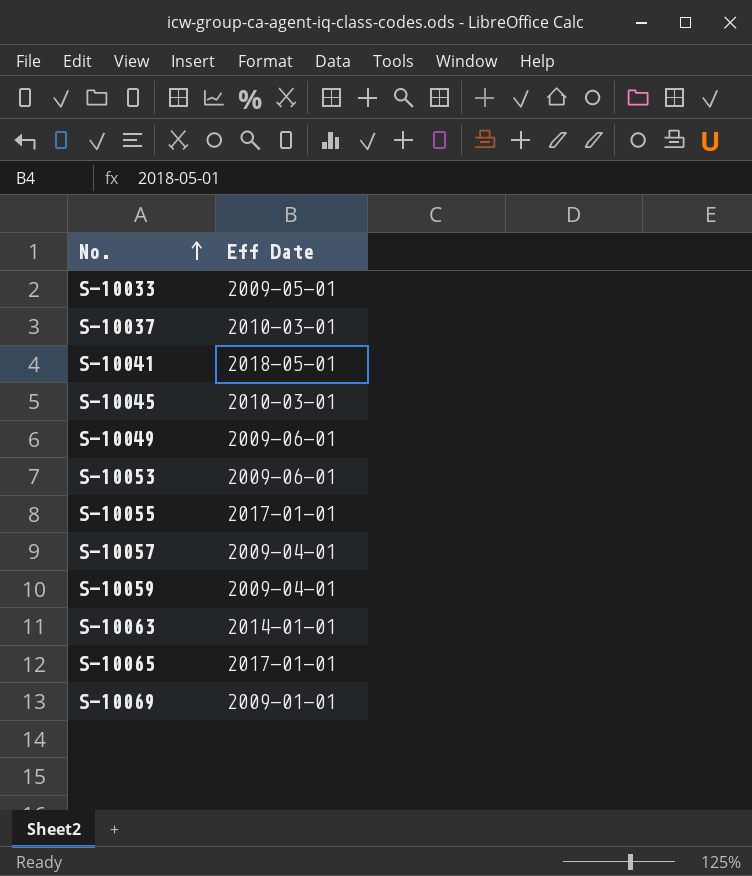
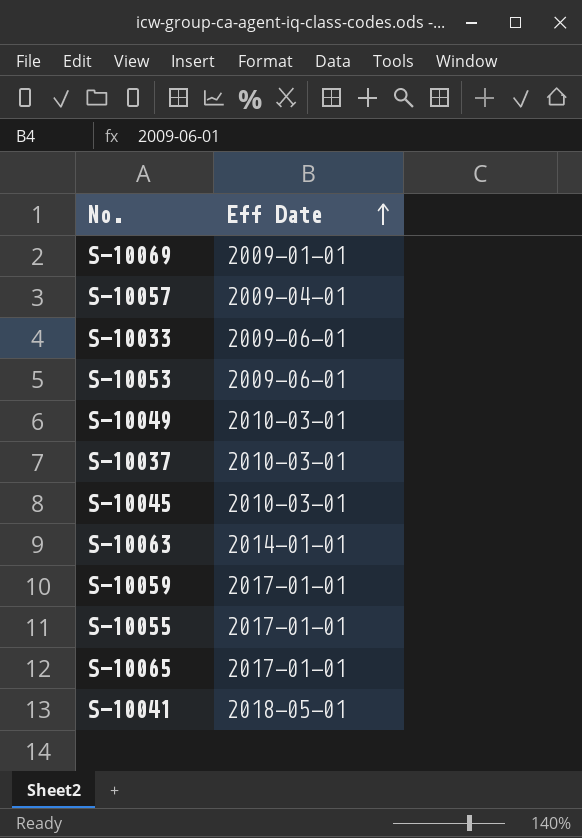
row order: No. ascending -> Eff Date ascending
S-10033 | Eff Date: 2009-05-01 -> 2009-06-01
S-10049 | Eff Date: 2009-06-01 -> 2010-03-01
S-10059 | Eff Date: 2009-04-01 -> 2017-01-01

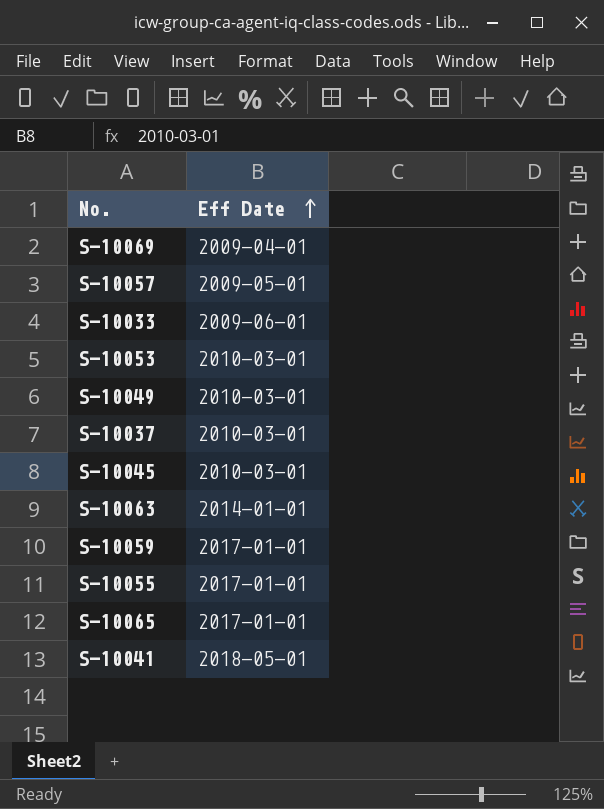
S-10069 | Eff Date: 2009-01-01 -> 2009-04-01
S-10057 | Eff Date: 2009-04-01 -> 2009-05-01
S-10053 | Eff Date: 2009-06-01 -> 2010-03-01

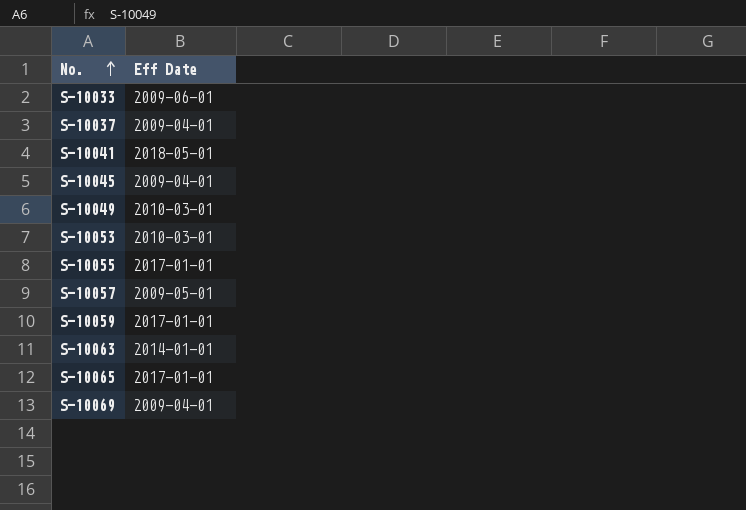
row order: Eff Date ascending -> No. ascending
S-10037 | Eff Date: 2010-03-01 -> 2009-04-01
S-10045 | Eff Date: 2010-03-01 -> 2009-04-01

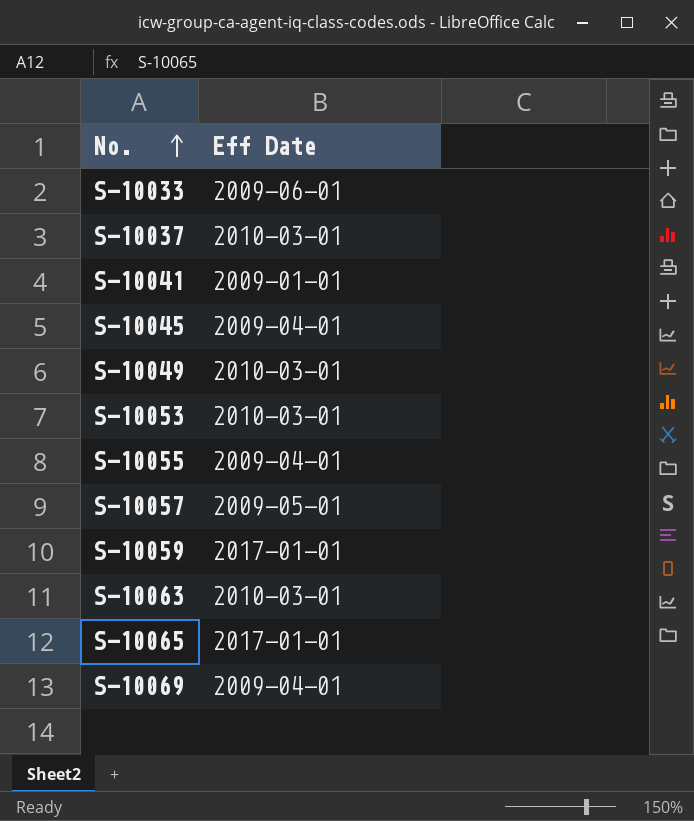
S-10037 | Eff Date: 2009-04-01 -> 2010-03-01
S-10041 | Eff Date: 2018-05-01 -> 2009-01-01
S-10055 | Eff Date: 2017-01-01 -> 2009-04-01
S-10063 | Eff Date: 2014-01-01 -> 2010-03-01

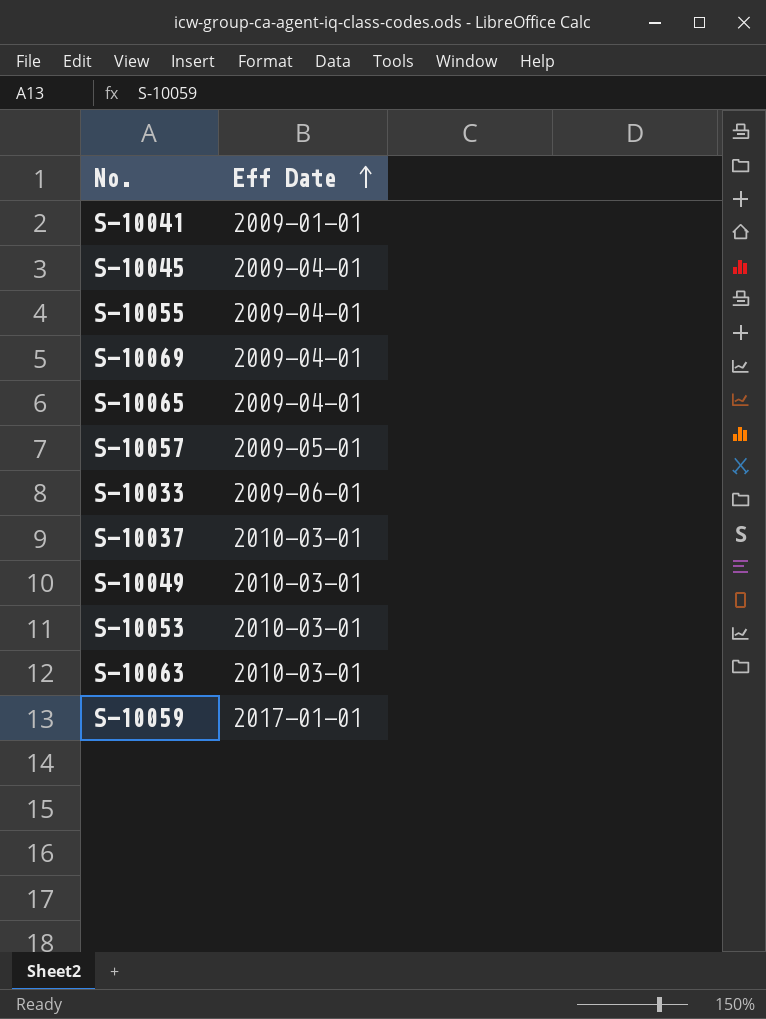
row order: No. ascending -> Eff Date ascending
S-10065 | Eff Date: 2017-01-01 -> 2009-04-01

